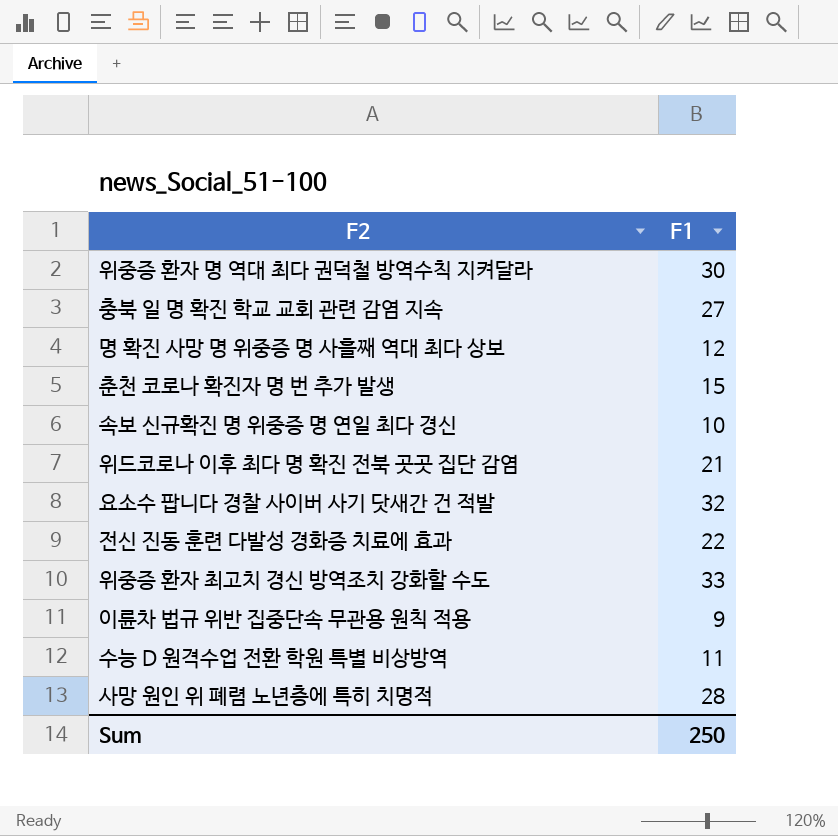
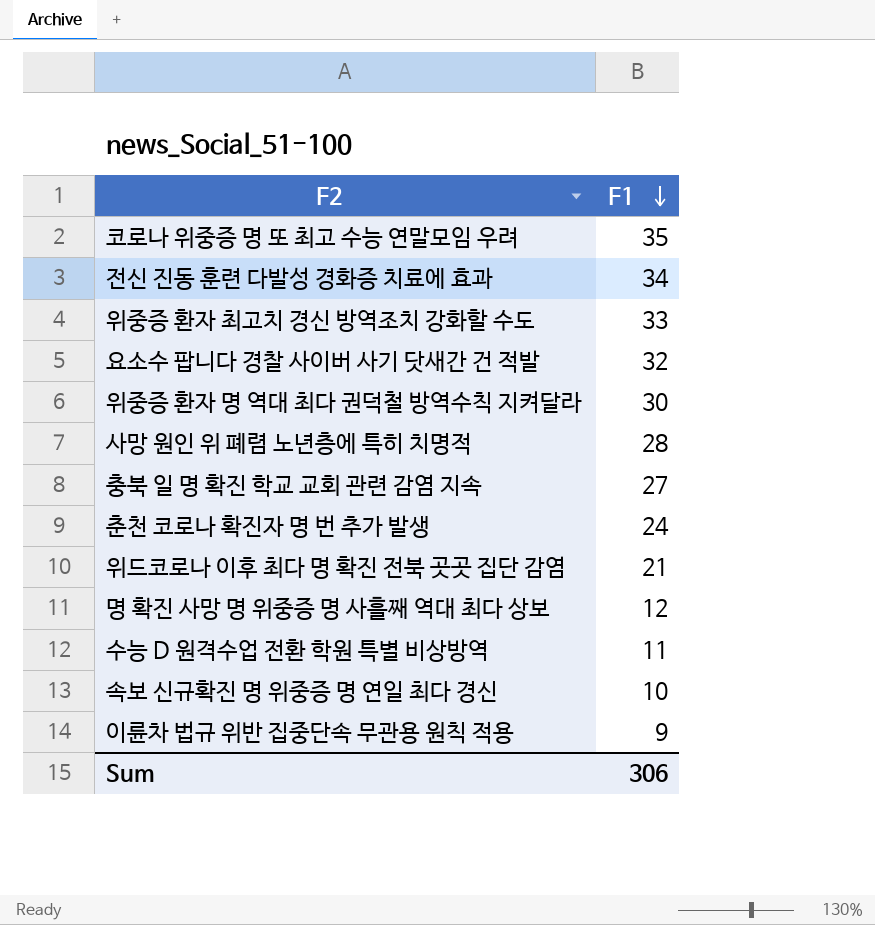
row order: none -> F1 descending
row 코로나 위중증 명 또 최고 수능 연말모임 우려: none -> 35
전신 진동 훈련 다발성 경화증 치료에 효과 | F1: 22 -> 34
춘천 코로나 확진자 명 번 추가 발생 | F1: 15 -> 24
Sum | F1: 250 -> 306

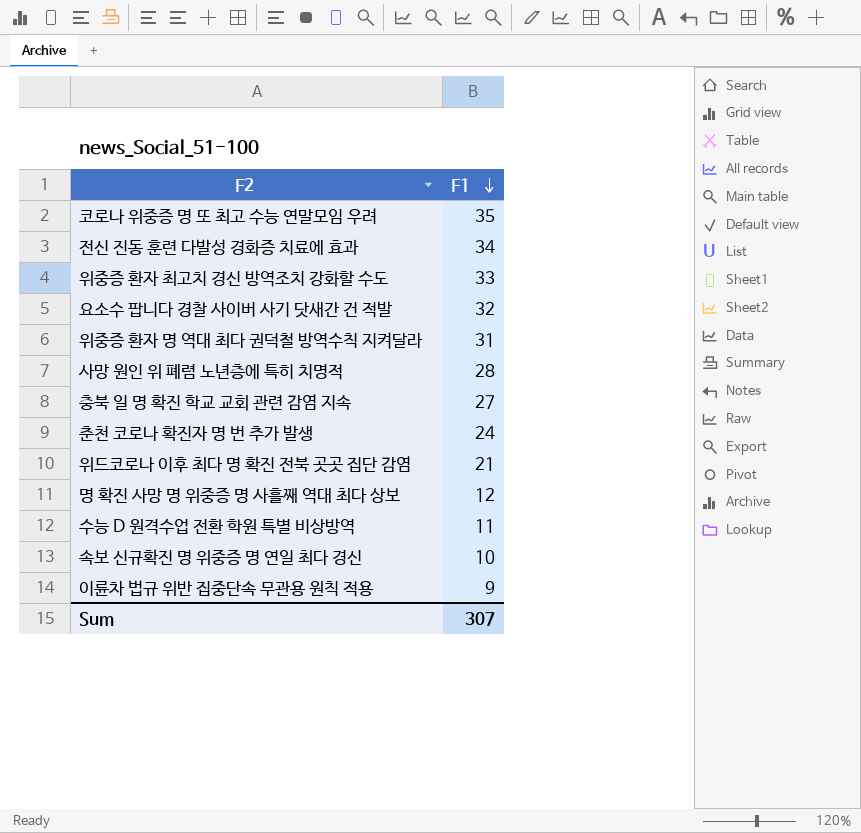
위중증 환자 명 역대 최다 권덕철 방역수칙 지켜달라 | F1: 30 -> 31
Sum | F1: 306 -> 307

